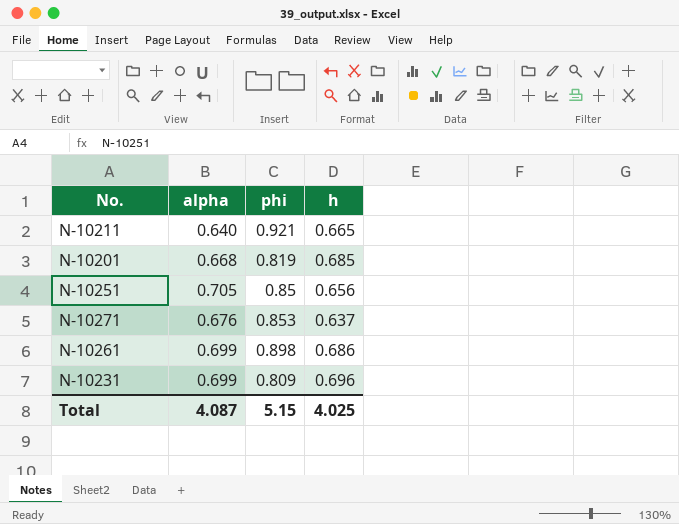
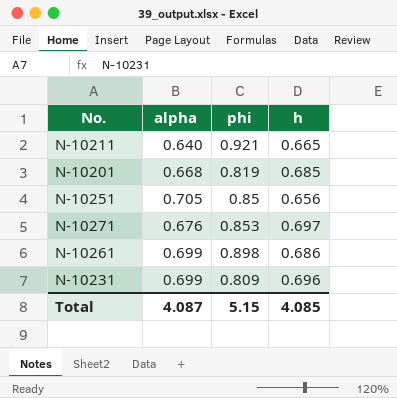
N-10271 | h: 0.637 -> 0.697
Total | h: 4.025 -> 4.085

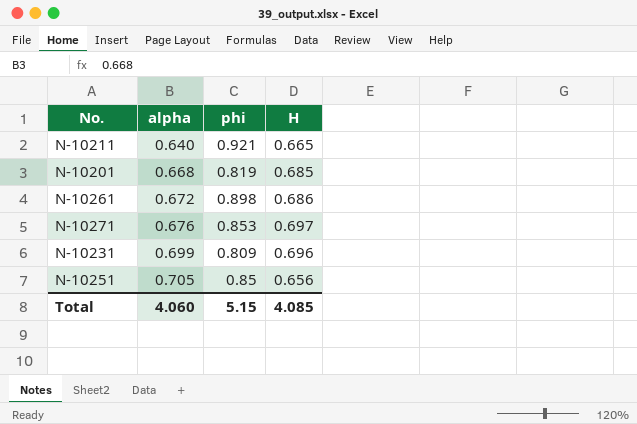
row order: none -> alpha ascending
column name: h -> H
N-10261 | alpha: 0.699 -> 0.672
Total | alpha: 4.087 -> 4.060

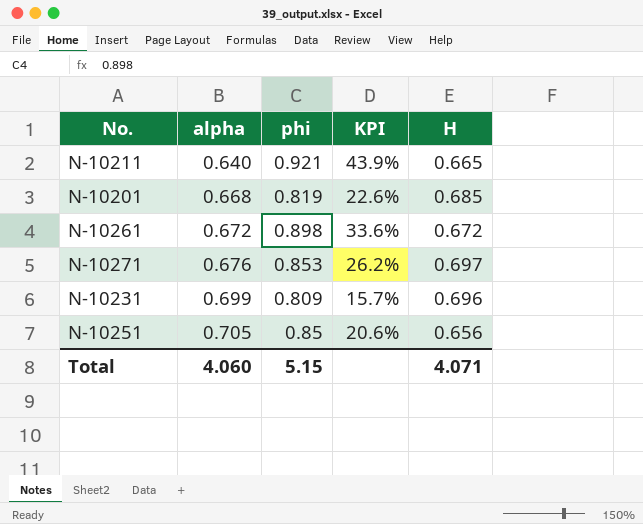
column KPI | formula: none -> ([phi] - [alpha]) / [alpha]
N-10261 | H: 0.686 -> 0.672
Total | H: 4.085 -> 4.071

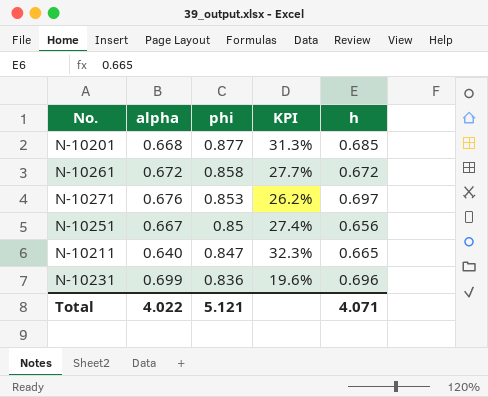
row order: alpha ascending -> phi descending
column name: H -> h
N-10201 | phi: 0.819 -> 0.877
N-10201 | KPI: 22.6% -> 31.3%
N-10261 | phi: 0.898 -> 0.858
N-10261 | KPI: 33.6% -> 27.7%
N-10251 | alpha: 0.705 -> 0.667
N-10251 | KPI: 20.6% -> 27.4%
N-10211 | phi: 0.921 -> 0.847
N-10211 | KPI: 43.9% -> 32.3%
N-10231 | phi: 0.809 -> 0.836
N-10231 | KPI: 15.7% -> 19.6%
Total | alpha: 4.060 -> 4.022
Total | phi: 5.15 -> 5.121

